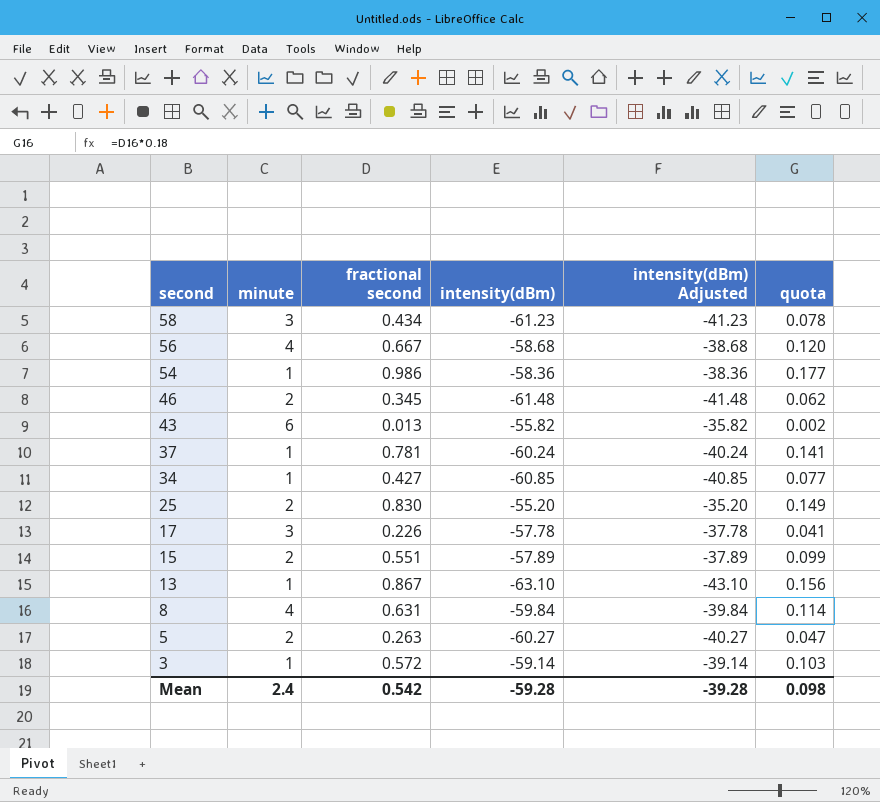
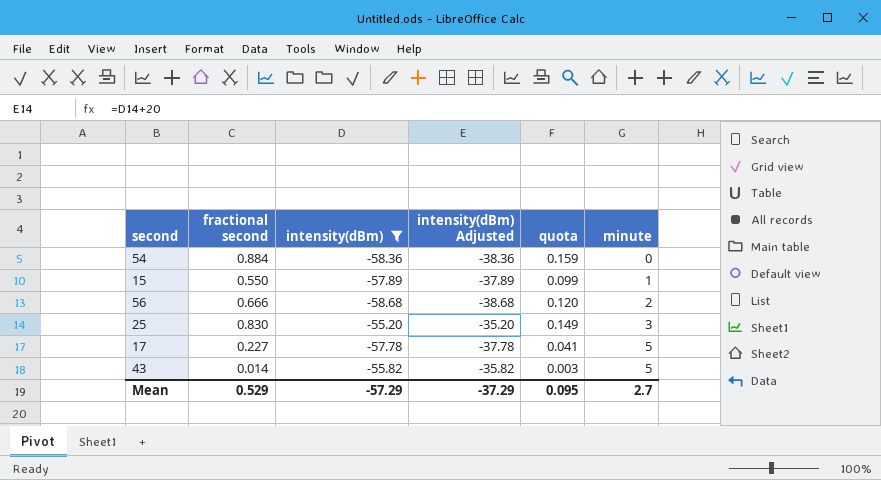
filter: none -> intensity(dBm) >= -58.68
row order: second descending -> minute ascending
column minute | position: 2 -> 6
54 | fractional second: 0.986 -> 0.884
54 | quota: 0.177 -> 0.159
54 | minute: 1 -> 0
15 | fractional second: 0.551 -> 0.550
15 | minute: 2 -> 1
56 | fractional second: 0.667 -> 0.666
56 | minute: 4 -> 2
25 | minute: 2 -> 3
17 | fractional second: 0.226 -> 0.227
17 | minute: 3 -> 5
43 | fractional second: 0.013 -> 0.014
43 | quota: 0.002 -> 0.003
43 | minute: 6 -> 5
Mean | fractional second: 0.542 -> 0.529
Mean | intensity(dBm): -59.28 -> -57.29
Mean | intensity(dBm) Adjusted: -39.28 -> -37.29
Mean | quota: 0.098 -> 0.095
Mean | minute: 2.4 -> 2.7

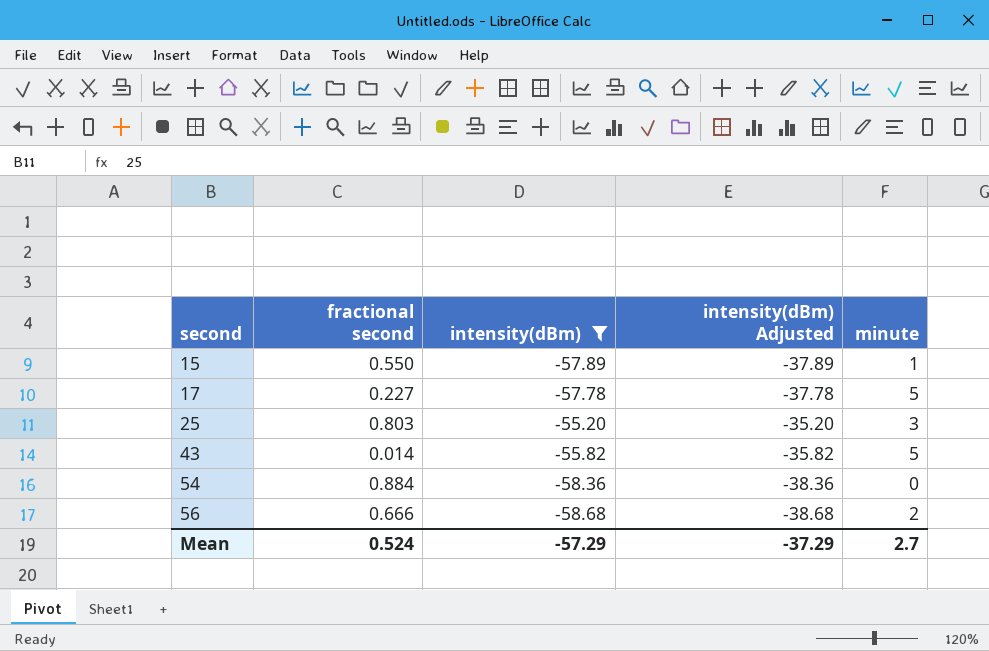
row order: minute ascending -> second ascending
column quota | formula: [fractional second] * 0.18 -> none
25 | fractional second: 0.830 -> 0.803
Mean | fractional second: 0.529 -> 0.524

